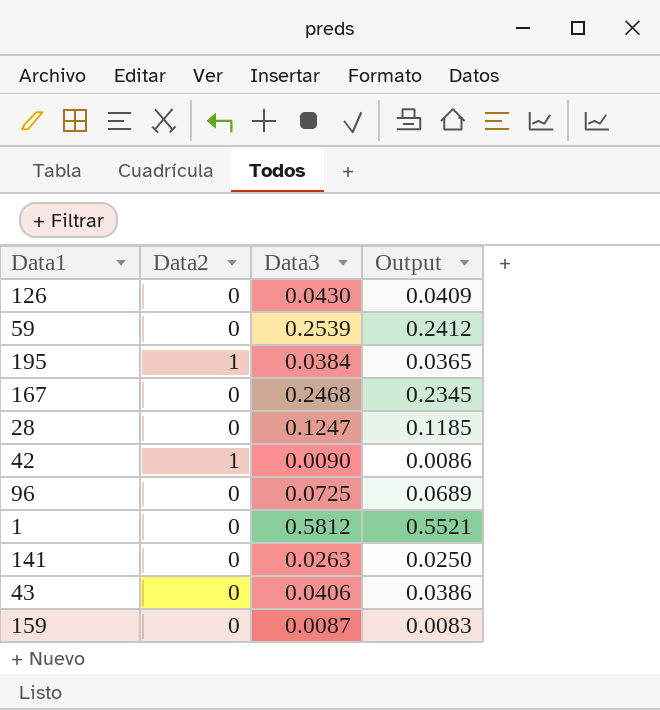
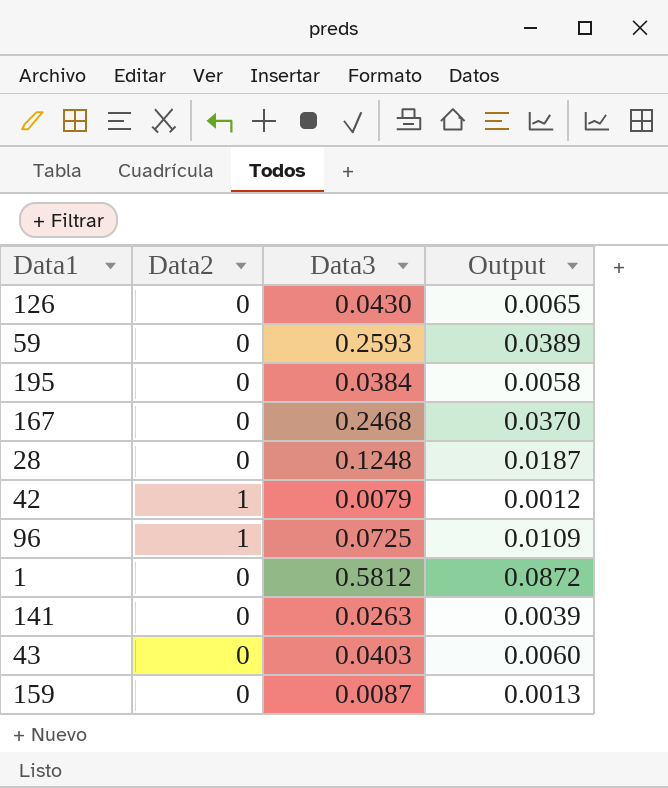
column Output | formula: [Data3] * 0.95 -> [Data3] * 0.15
59 | Data3: 0.2539 -> 0.2593
195 | Data2: 1 -> 0
28 | Data3: 0.1247 -> 0.1248
42 | Data3: 0.0090 -> 0.0079
96 | Data2: 0 -> 1
43 | Data3: 0.0406 -> 0.0403

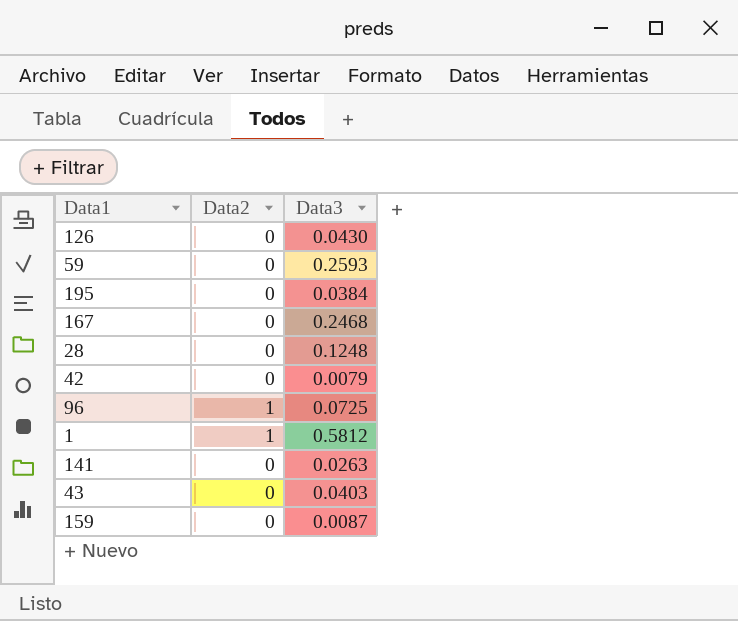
column Output | formula: [Data3] * 0.15 -> none
42 | Data2: 1 -> 0
1 | Data2: 0 -> 1

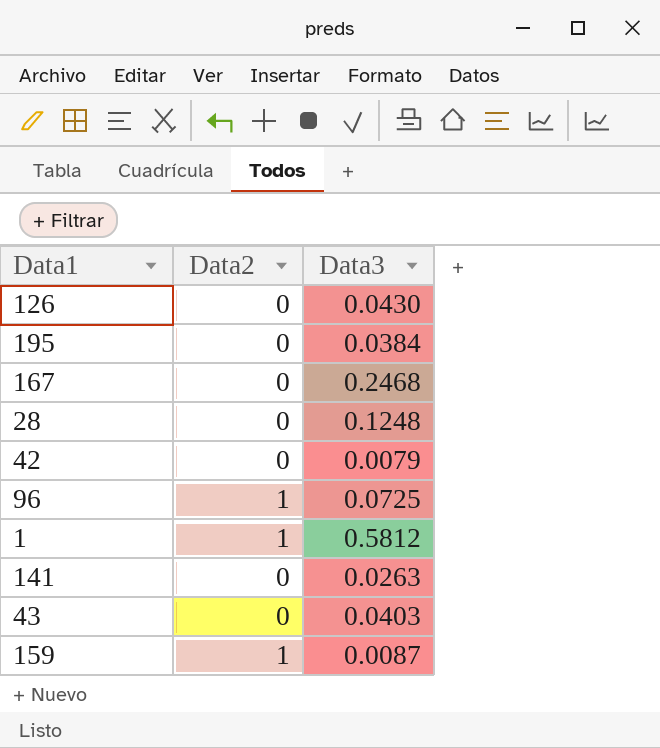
row 59: 0 | 0.2593 -> none
159 | Data2: 0 -> 1

